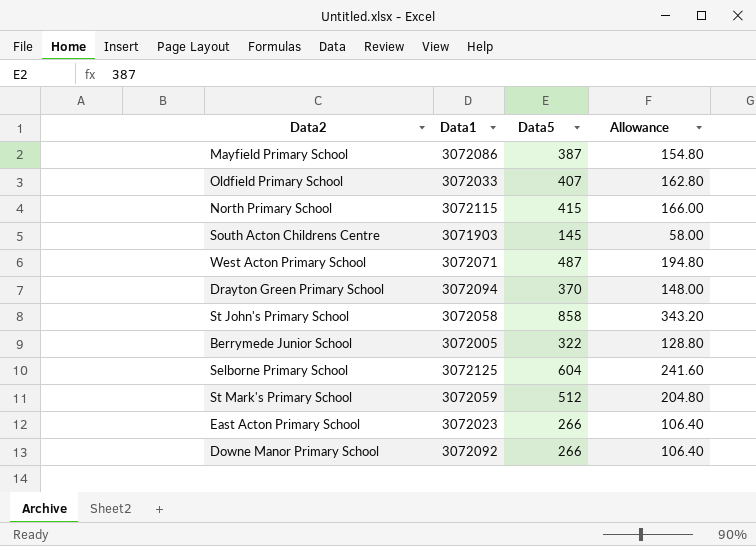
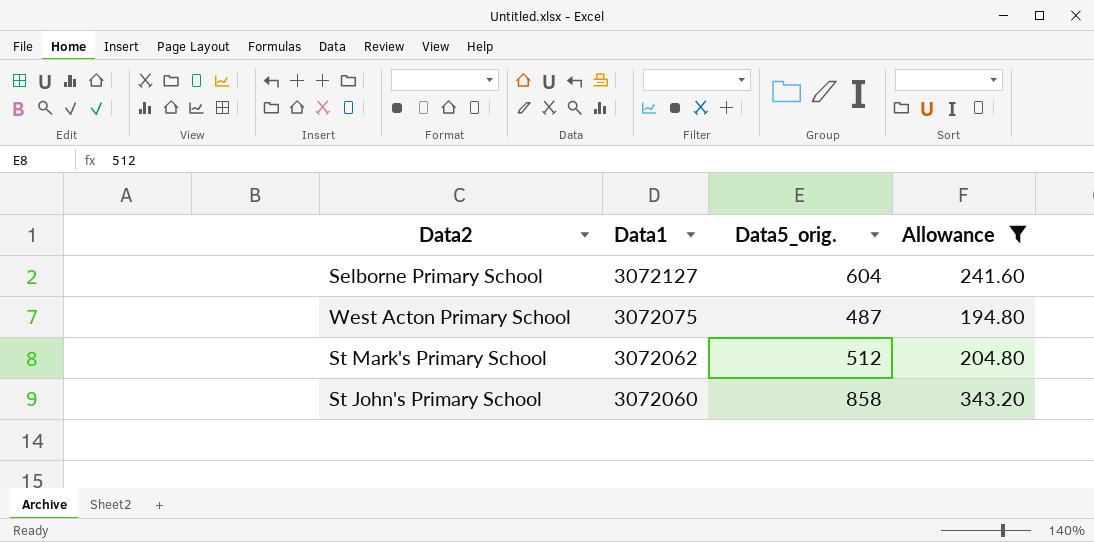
filter: none -> Allowance >= 194.80
row order: none -> Data1 descending
column name: Data5 -> Data5_orig.
Selborne Primary School | Data1: 3072125 -> 3072127
West Acton Primary School | Data1: 3072071 -> 3072075
St Mark's Primary School | Data1: 3072059 -> 3072062
St John's Primary School | Data1: 3072058 -> 3072060

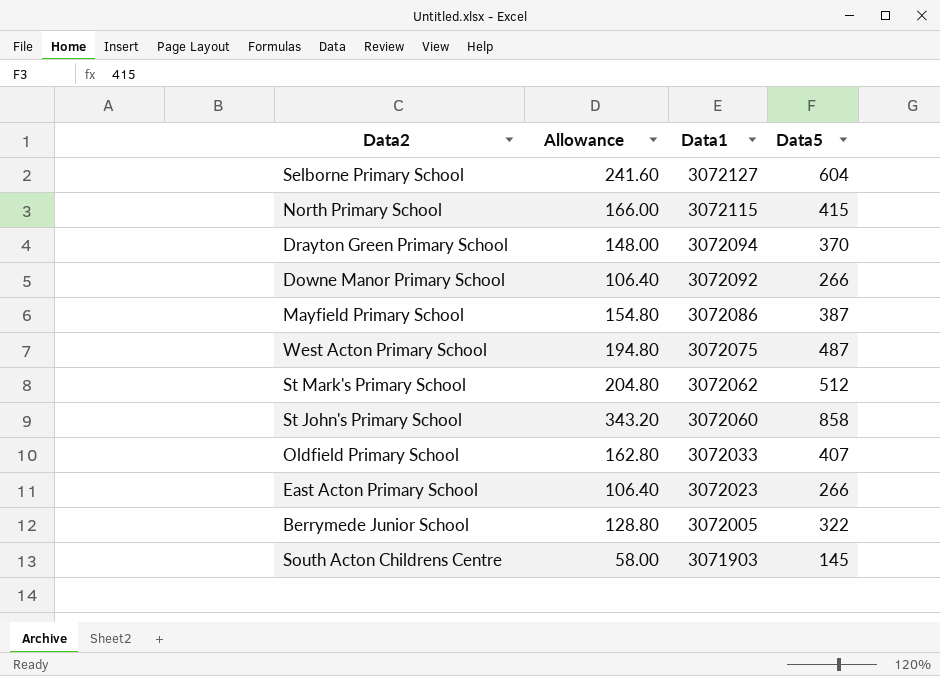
filter: Allowance >= 194.80 -> none
column Allowance | position: 4 -> 2
column name: Data5_orig. -> Data5

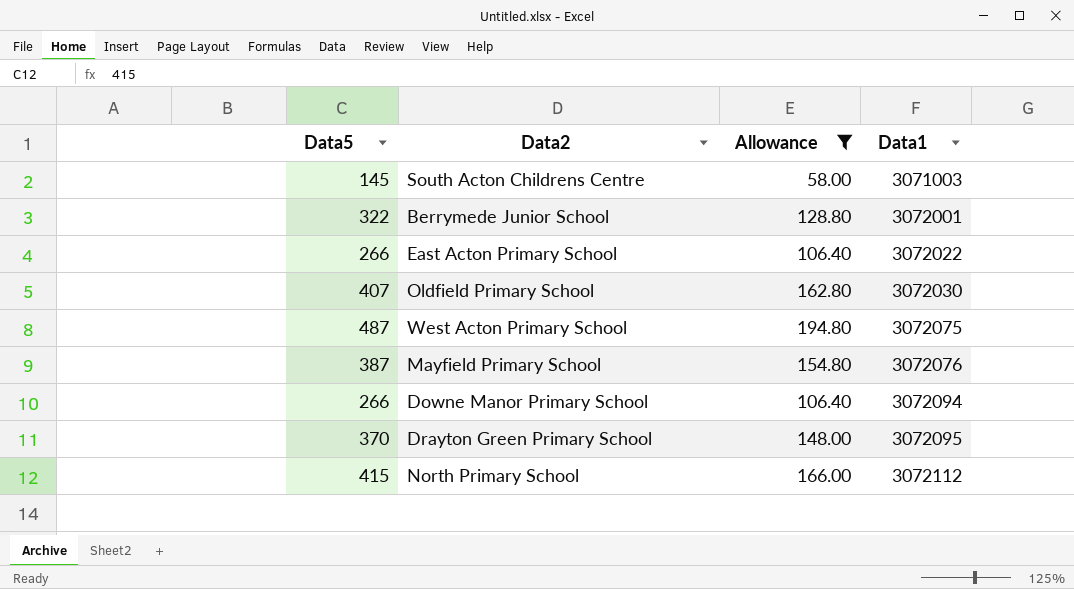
filter: none -> Allowance <= 194.80
row order: Data1 descending -> Data1 ascending
column Data5 | position: 4 -> 1
South Acton Childrens Centre | Data1: 3071903 -> 3071003
Berrymede Junior School | Data1: 3072005 -> 3072001
East Acton Primary School | Data1: 3072023 -> 3072022
Oldfield Primary School | Data1: 3072033 -> 3072030
Mayfield Primary School | Data1: 3072086 -> 3072076
Downe Manor Primary School | Data1: 3072092 -> 3072094
Drayton Green Primary School | Data1: 3072094 -> 3072095
North Primary School | Data1: 3072115 -> 3072112

